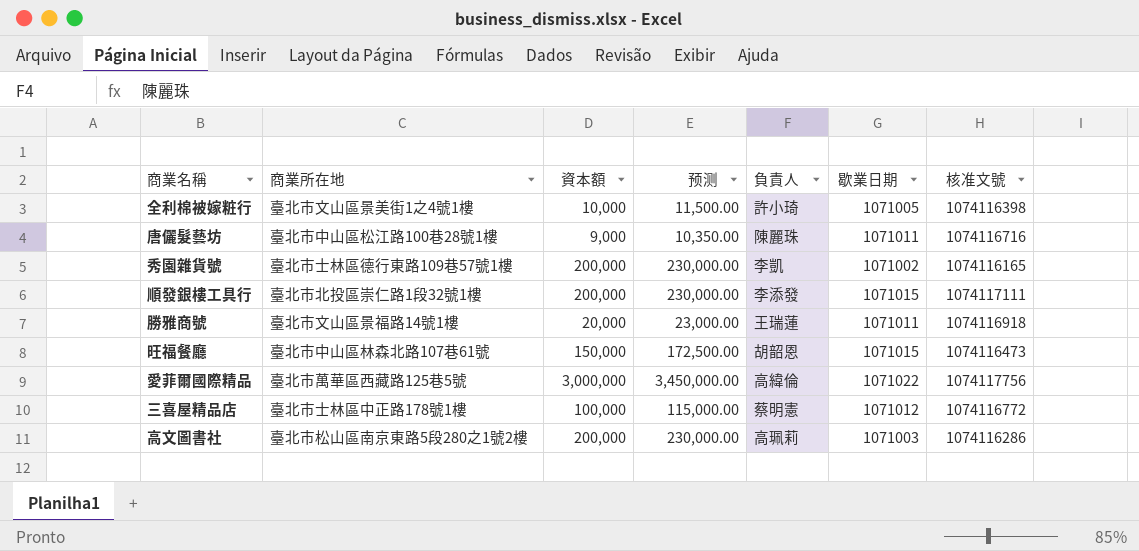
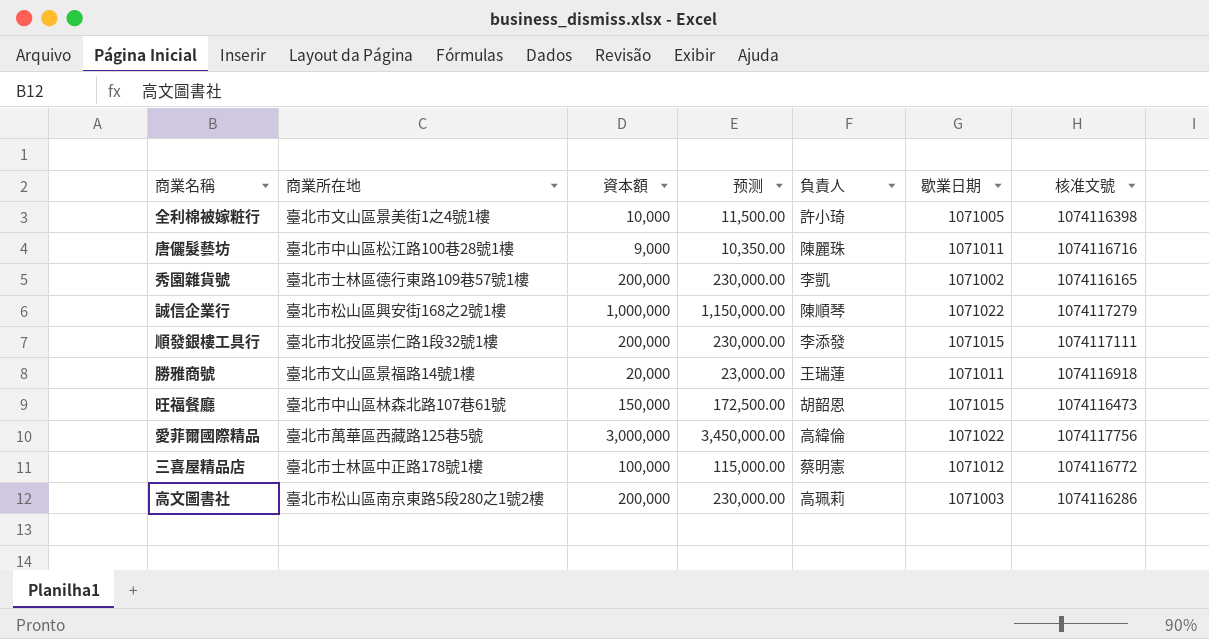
row 誠信企業行: none -> 臺北市松山區興安街168之2號1樓 | 1,000,000 | 1,150,000.00 | 陳順琴 | 1071022 | 1074117279

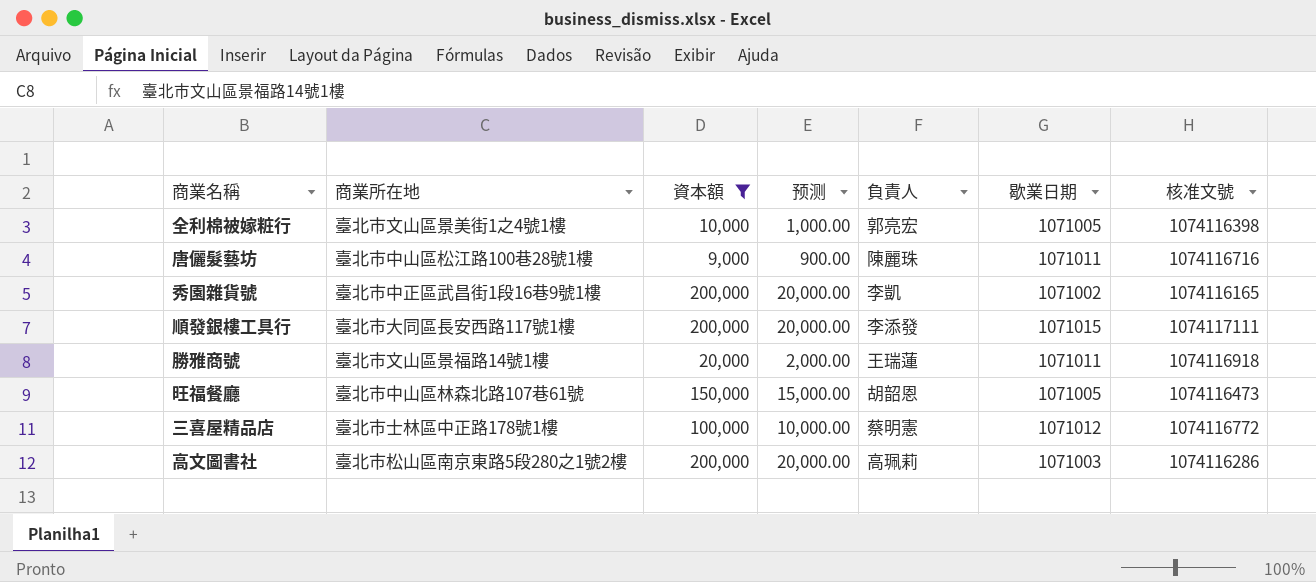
filter: none -> 資本額 <= 200,000
column 预测 | formula: [資本額] * 1.15 -> [資本額] * 0.1
全利棉被嫁粧行 | 負責人: 許小琦 -> 郭亮宏
秀園雜貨號 | 商業所在地: 臺北市士林區德行東路109巷57號1樓 -> 臺北市中正區武昌街1段16巷9號1樓
順發銀樓工具行 | 商業所在地: 臺北市北投區崇仁路1段32號1樓 -> 臺北市大同區長安西路117號1樓
旺福餐廳 | 歇業日期: 1071015 -> 1071005

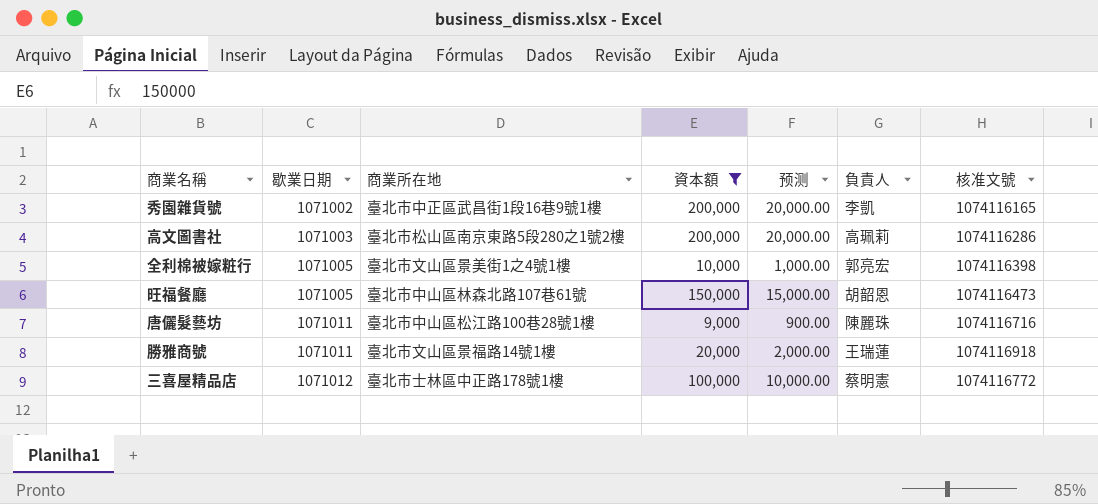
row order: none -> 歇業日期 ascending
column 歇業日期 | position: 6 -> 2
row 順發銀樓工具行: 臺北市大同區長安西路117號1樓 | 200,000 | 20,000.00 | 李添發 | 1071015 | 1074117111 -> none

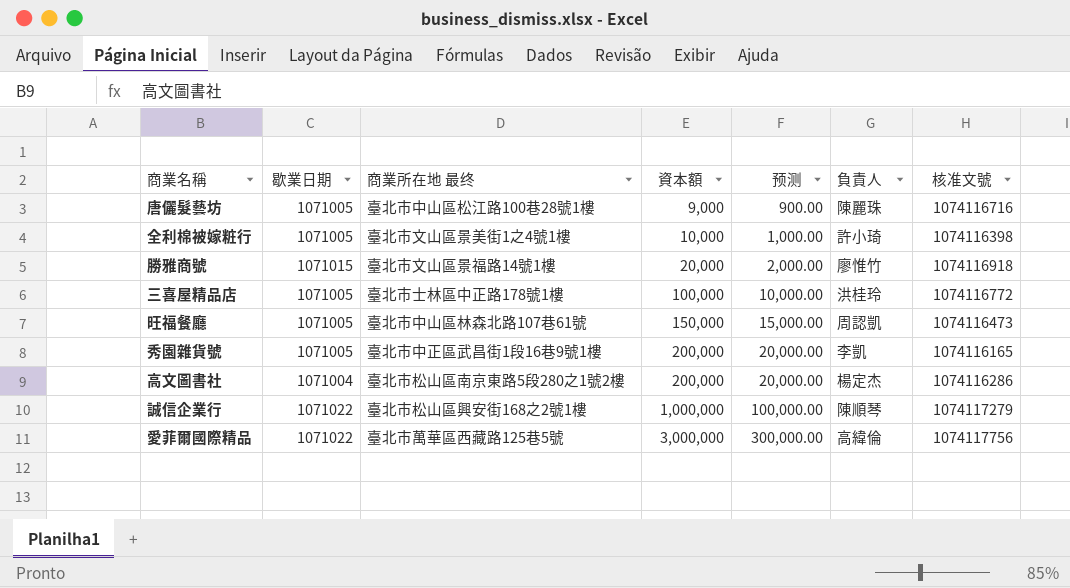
filter: 資本額 <= 200,000 -> none
row order: 歇業日期 ascending -> 資本額 ascending
column name: 商業所在地 -> 商業所在地 最终
唐儷髮藝坊 | 歇業日期: 1071011 -> 1071005
全利棉被嫁粧行 | 負責人: 郭亮宏 -> 許小琦
勝雅商號 | 歇業日期: 1071011 -> 1071015
勝雅商號 | 負責人: 王瑞蓮 -> 廖惟竹
三喜屋精品店 | 歇業日期: 1071012 -> 1071005
三喜屋精品店 | 負責人: 蔡明憲 -> 洪桂玲
旺福餐廳 | 負責人: 胡韶恩 -> 周認凱
秀園雜貨號 | 歇業日期: 1071002 -> 1071005
高文圖書社 | 歇業日期: 1071003 -> 1071004
高文圖書社 | 負責人: 高珮莉 -> 楊定杰

